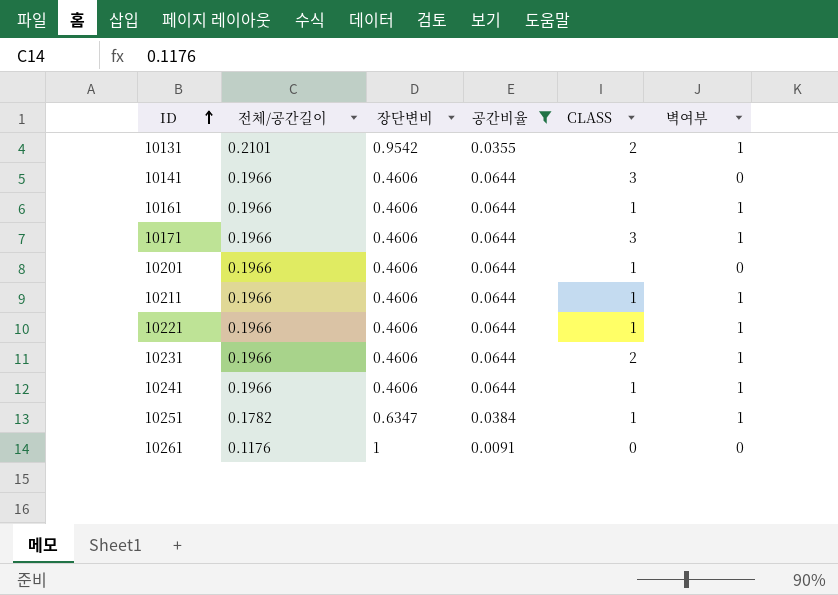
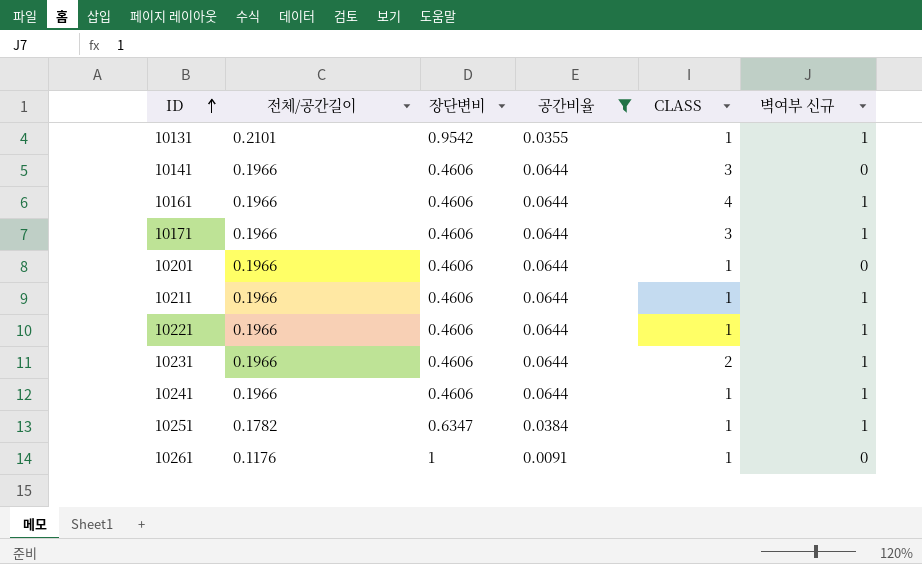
column name: 벽여부 -> 벽여부 신규
10131 | CLASS: 2 -> 1
10161 | CLASS: 1 -> 4
10261 | CLASS: 0 -> 1

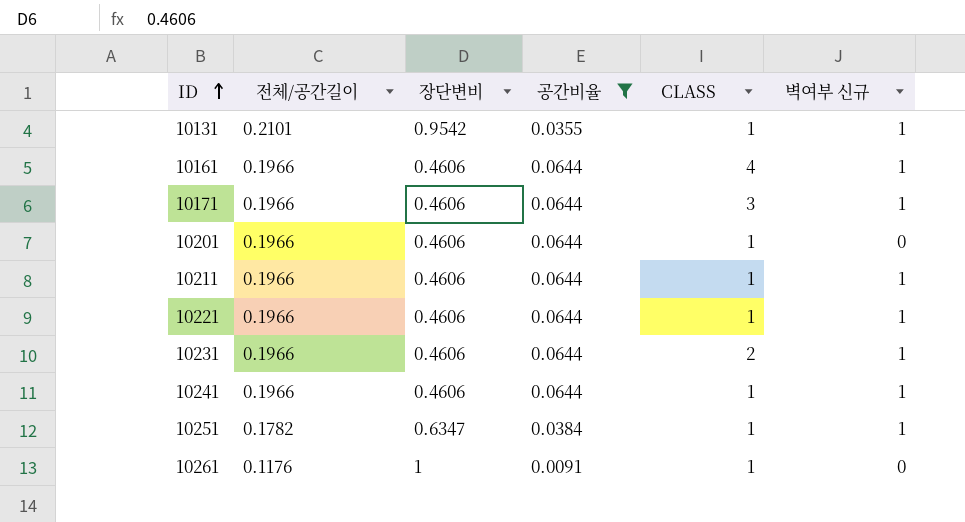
row 10141: 0.1966 | 0.4606 | 0.0644 | 3 | 0 -> none

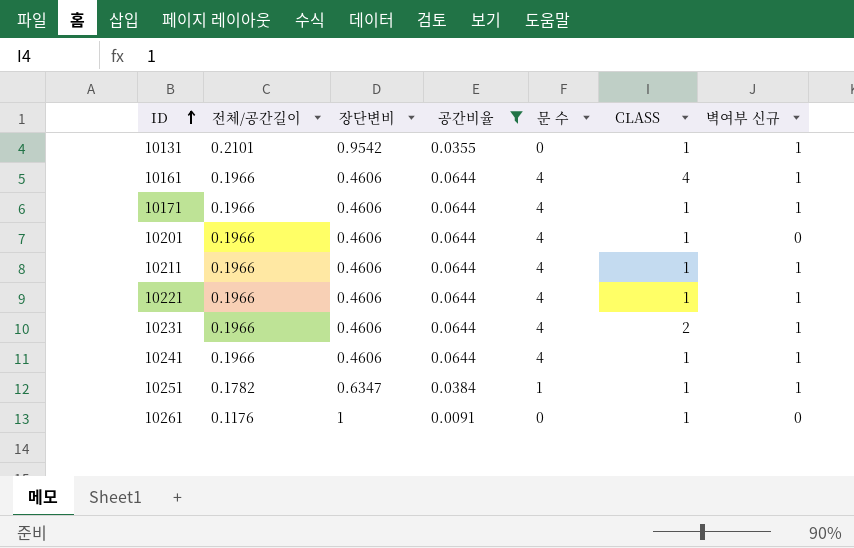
column 문 수 | position: none -> 5
10171 | CLASS: 3 -> 1

